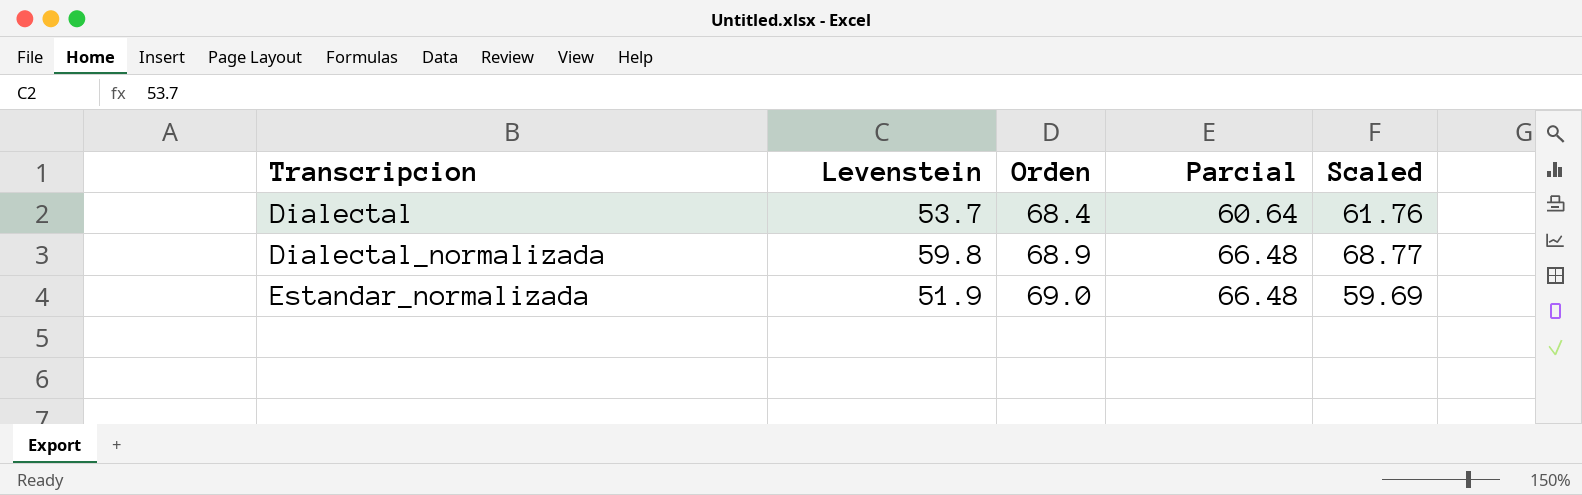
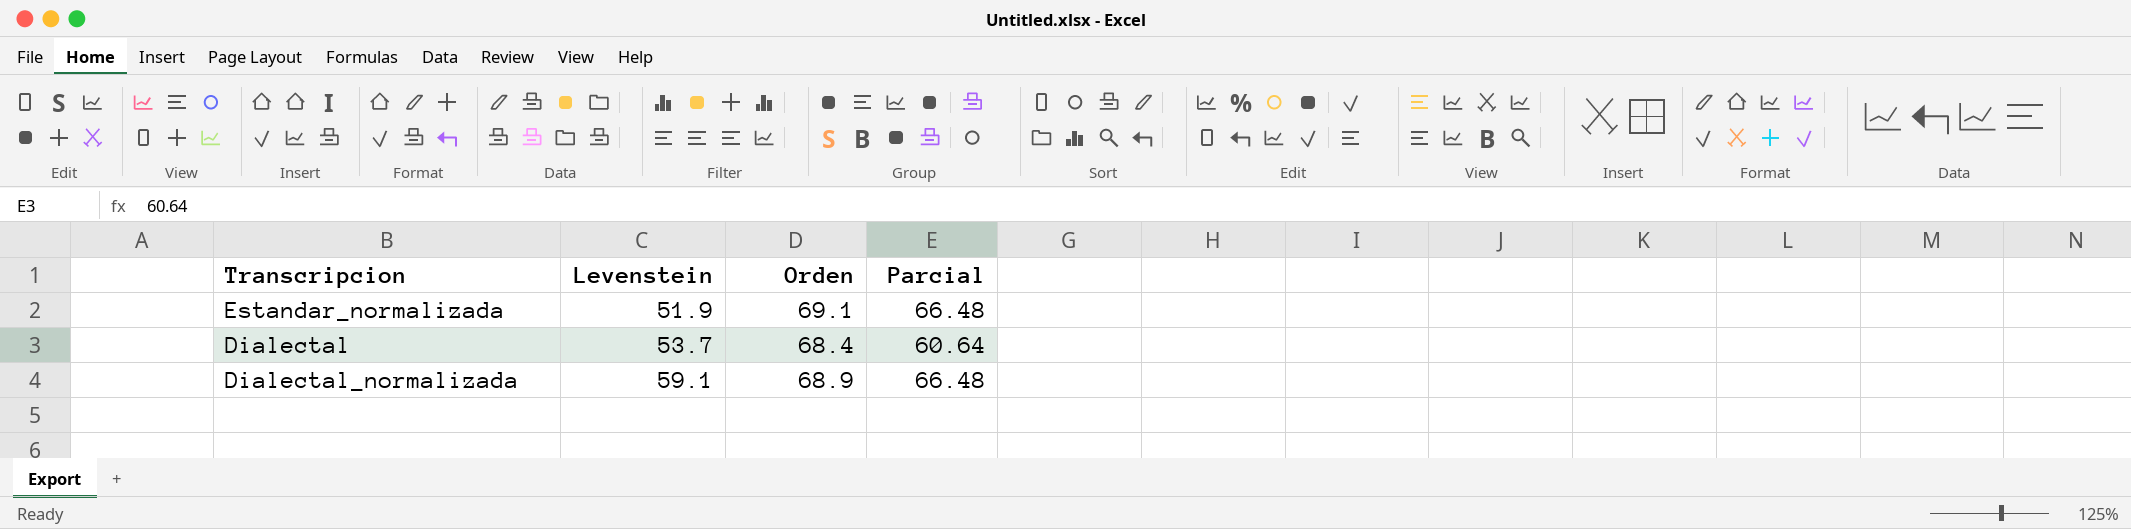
row order: Transcripcion ascending -> Levenstein ascending
column Scaled | formula: [Levenstein] * 1.15 -> none
Estandar_normalizada | Orden: 69.0 -> 69.1
Dialectal_normalizada | Levenstein: 59.8 -> 59.1

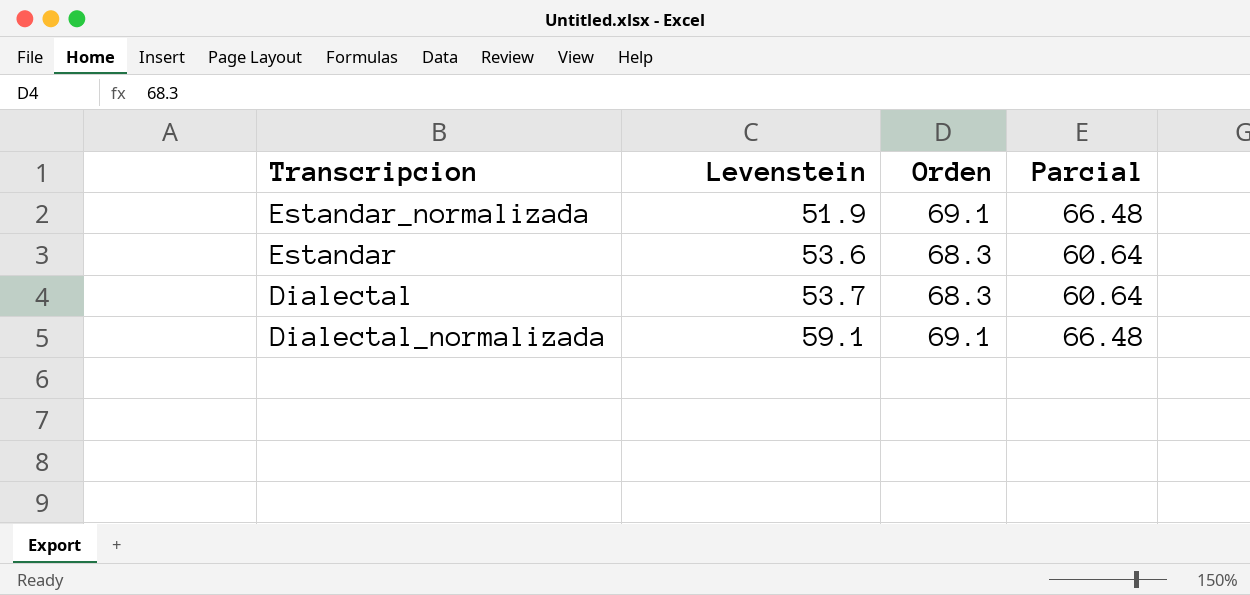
row Estandar: none -> 53.6 | 68.3 | 60.64
Dialectal | Orden: 68.4 -> 68.3
Dialectal_normalizada | Orden: 68.9 -> 69.1

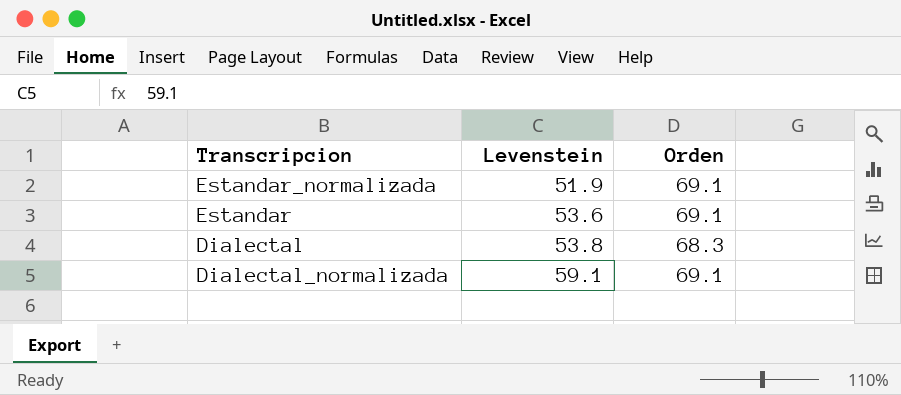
column Parcial | position: 4 -> none
Estandar | Orden: 68.3 -> 69.1
Dialectal | Levenstein: 53.7 -> 53.8

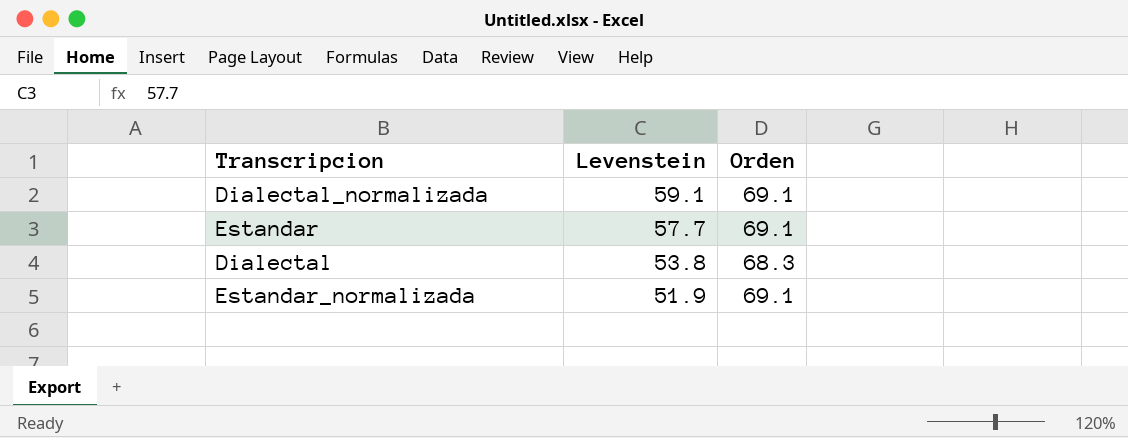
row order: Levenstein ascending -> Levenstein descending
Estandar | Levenstein: 53.6 -> 57.7

